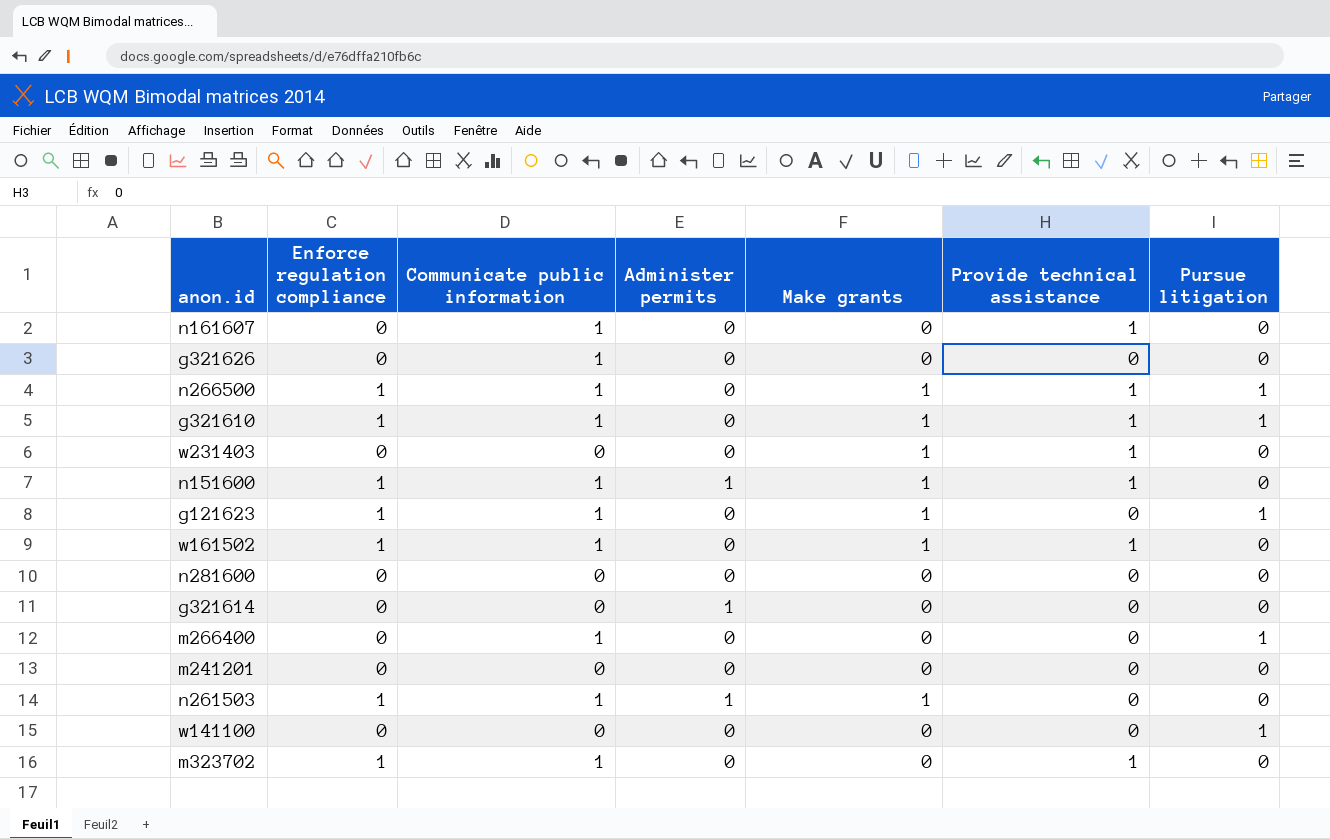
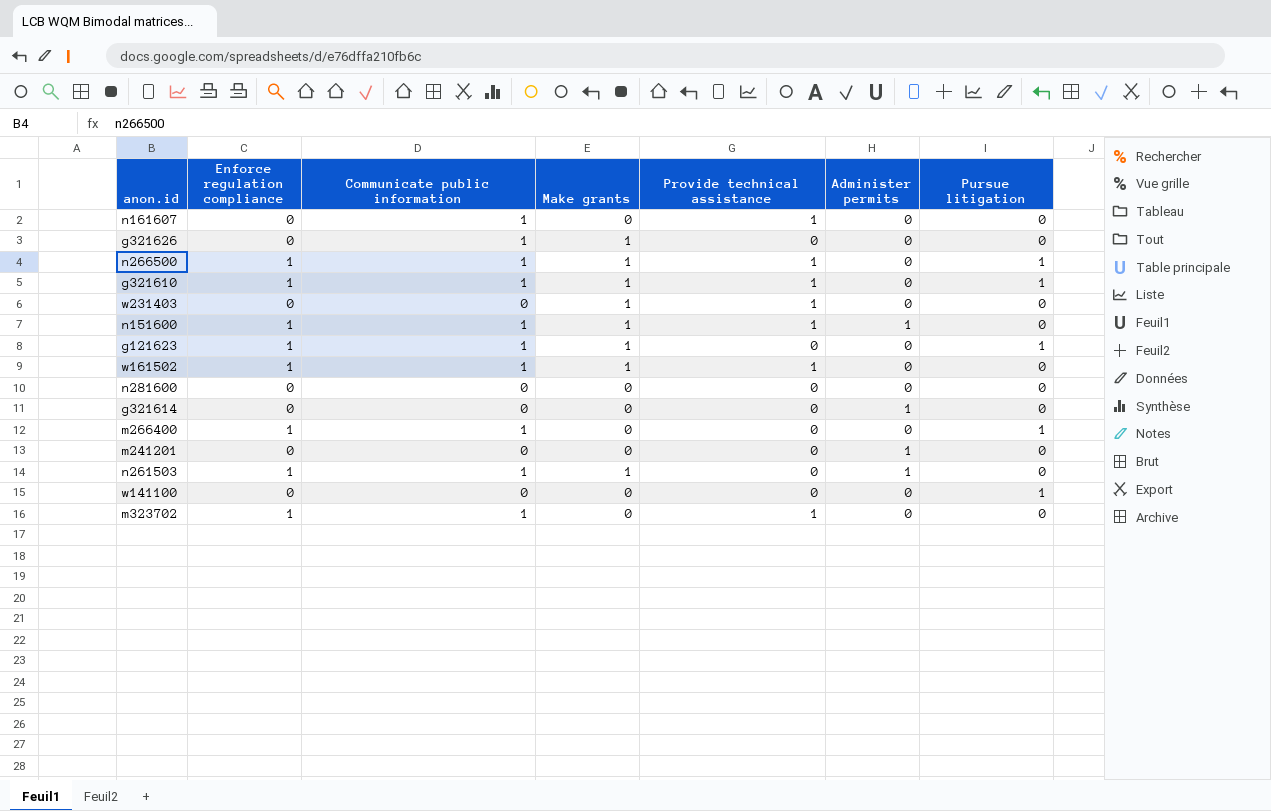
column Administer permits | position: 4 -> 6
g321626 | Make grants: 0 -> 1
m266400 | Enforce regulation compliance: 0 -> 1
m241201 | Administer permits: 0 -> 1

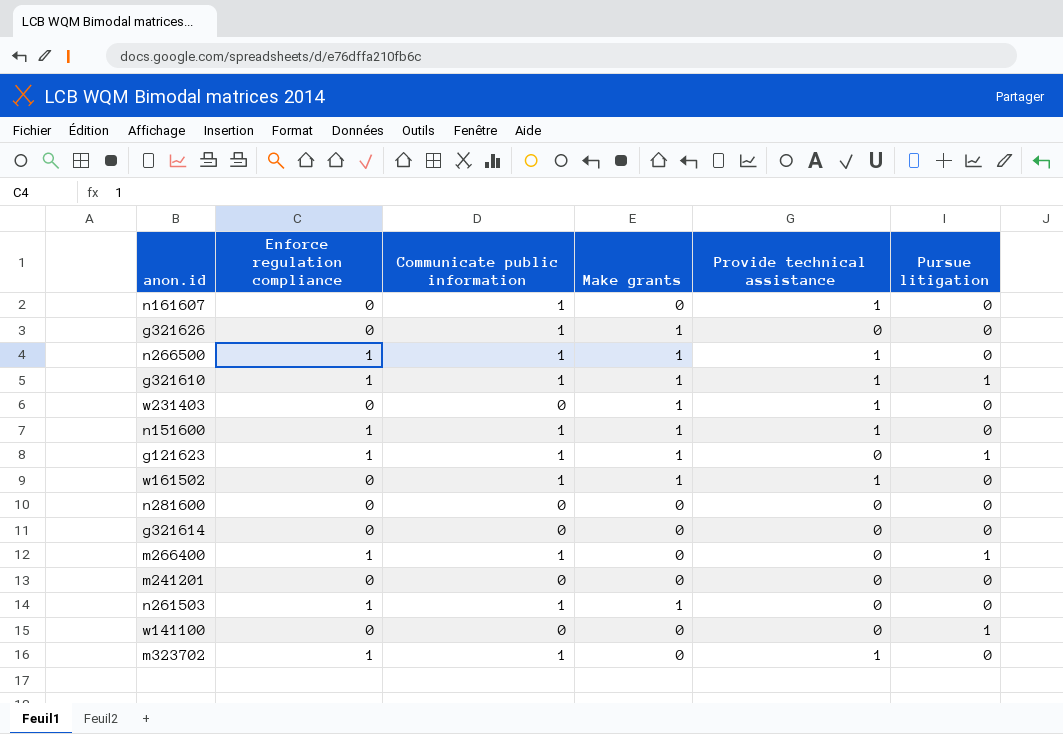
column Administer permits | position: 6 -> none
n266500 | Pursue litigation: 1 -> 0
w161502 | Enforce regulation compliance: 1 -> 0

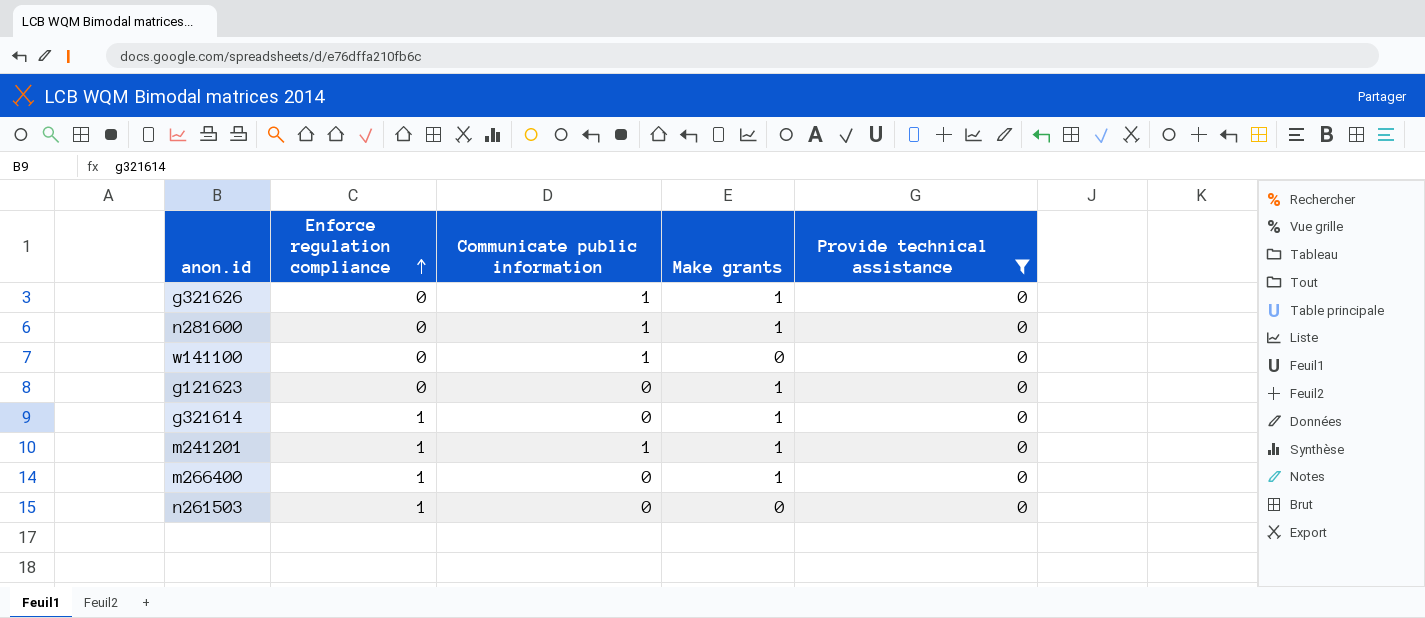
filter: none -> Provide technical assistance = 0
row order: none -> Enforce regulation compliance ascending
column Pursue litigation | position: 6 -> none
n281600 | Communicate public information: 0 -> 1
n281600 | Make grants: 0 -> 1
w141100 | Communicate public information: 0 -> 1
g121623 | Enforce regulation compliance: 1 -> 0
g121623 | Communicate public information: 1 -> 0
g321614 | Enforce regulation compliance: 0 -> 1
g321614 | Make grants: 0 -> 1
m241201 | Enforce regulation compliance: 0 -> 1
m241201 | Communicate public information: 0 -> 1
m241201 | Make grants: 0 -> 1
m266400 | Communicate public information: 1 -> 0
m266400 | Make grants: 0 -> 1
n261503 | Communicate public information: 1 -> 0
n261503 | Make grants: 1 -> 0

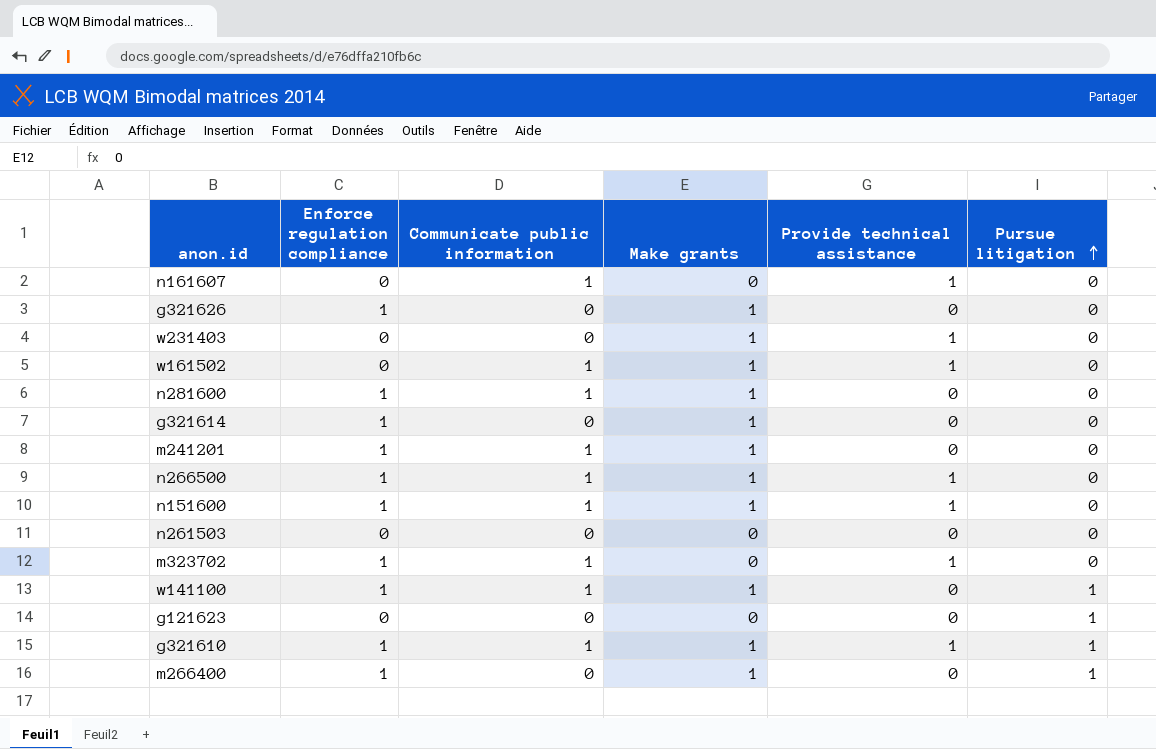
filter: Provide technical assistance = 0 -> none
row order: Enforce regulation compliance ascending -> Pursue litigation ascending
column Pursue litigation | position: none -> 6
g321626 | Enforce regulation compliance: 0 -> 1
g321626 | Communicate public information: 1 -> 0
n281600 | Enforce regulation compliance: 0 -> 1
n261503 | Enforce regulation compliance: 1 -> 0
w141100 | Enforce regulation compliance: 0 -> 1
w141100 | Make grants: 0 -> 1
g121623 | Make grants: 1 -> 0

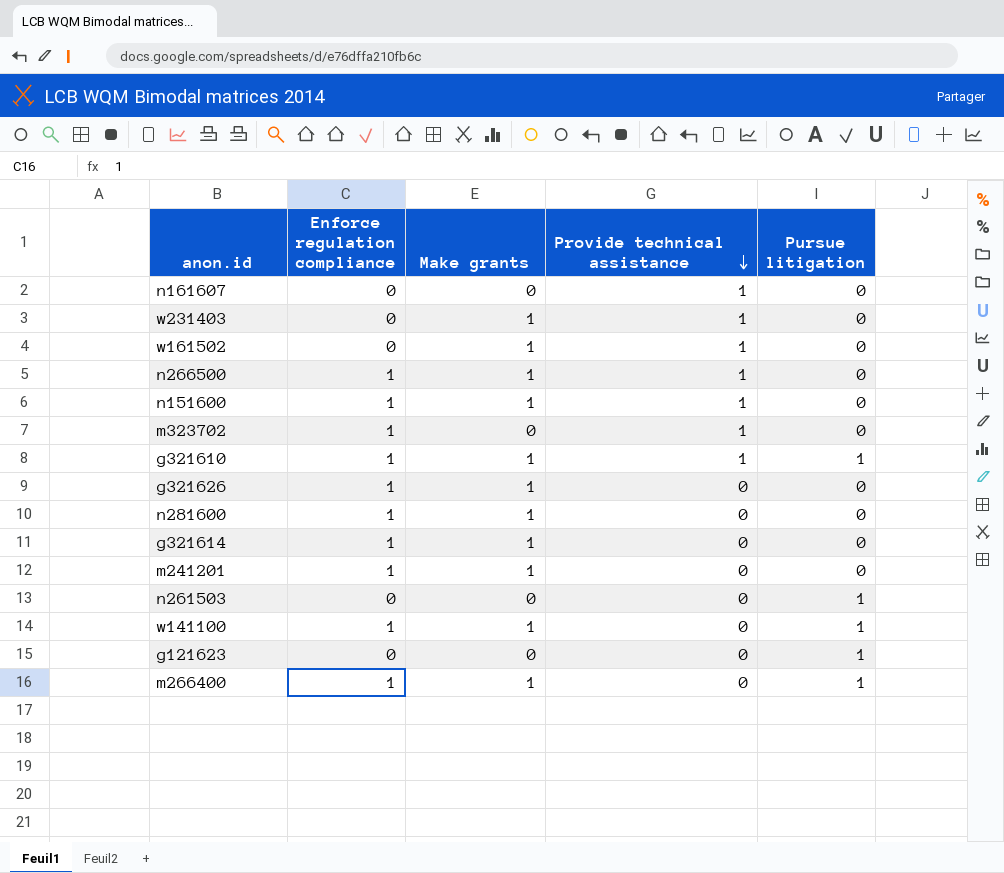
row order: Pursue litigation ascending -> Provide technical assistance descending
column Communicate public information | position: 3 -> none
n261503 | Pursue litigation: 0 -> 1

